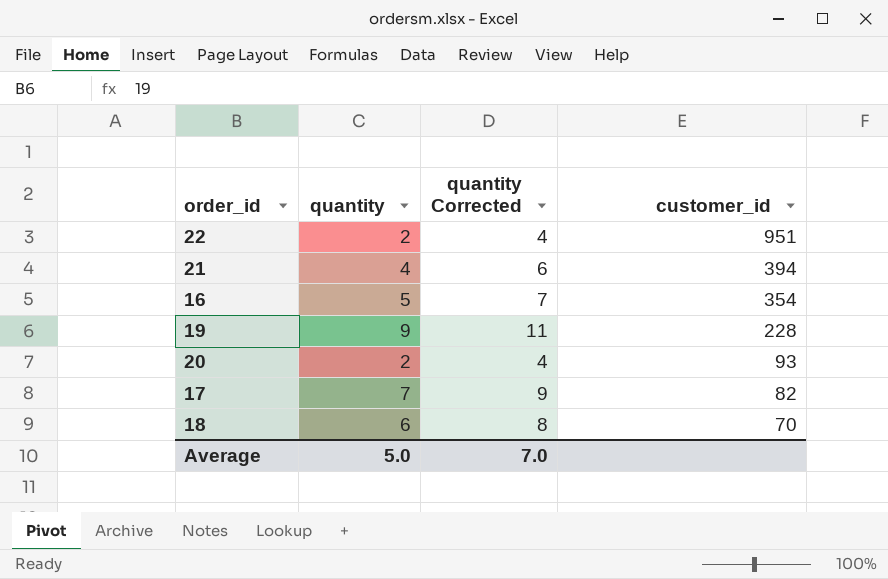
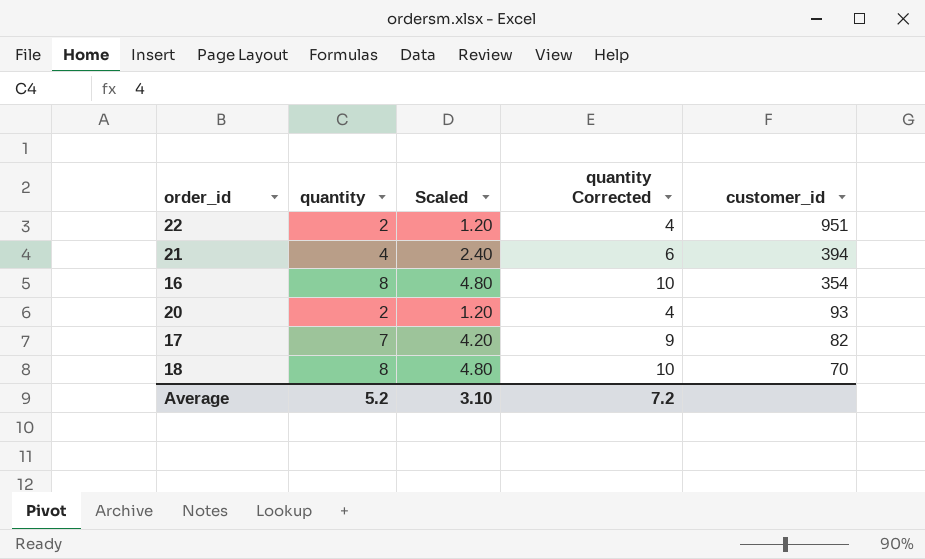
column Scaled | formula: none -> [quantity] * 0.6
row 19: 9 | 11 | 228 -> none
16 | quantity: 5 -> 8
16 | quantity Corrected: 7 -> 10
18 | quantity: 6 -> 8
18 | quantity Corrected: 8 -> 10
Average | quantity: 5.0 -> 5.2
Average | quantity Corrected: 7.0 -> 7.2

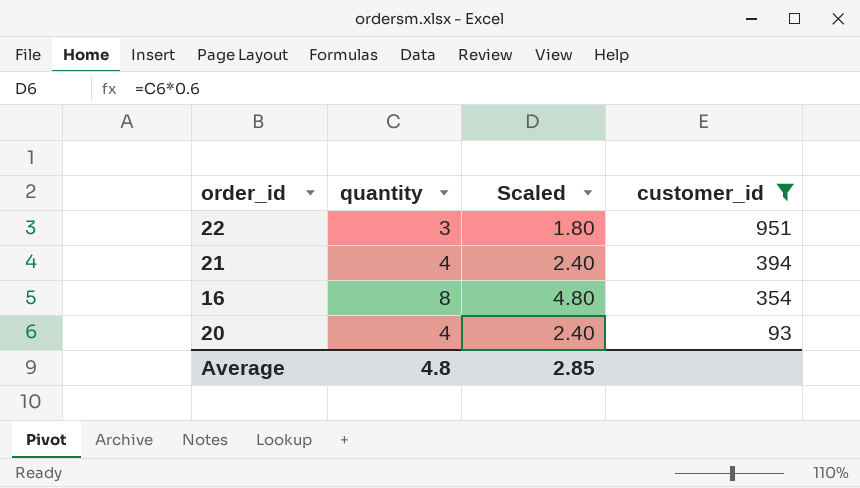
filter: none -> customer_id >= 93
column quantity Corrected | formula: [quantity] + 2 -> none
22 | quantity: 2 -> 3
22 | Scaled: 1.20 -> 1.80
20 | quantity: 2 -> 4
20 | Scaled: 1.20 -> 2.40
Average | quantity: 5.2 -> 4.8
Average | Scaled: 3.10 -> 2.85

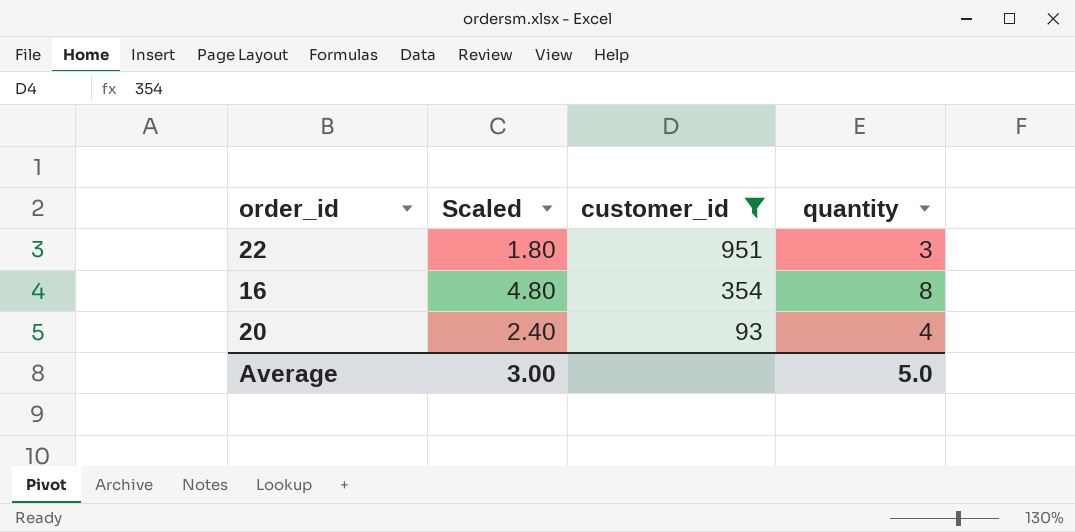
column quantity | position: 2 -> 4
row 21: 4 | 2.40 | 394 -> none
Average | Scaled: 2.85 -> 3.00
Average | quantity: 4.8 -> 5.0

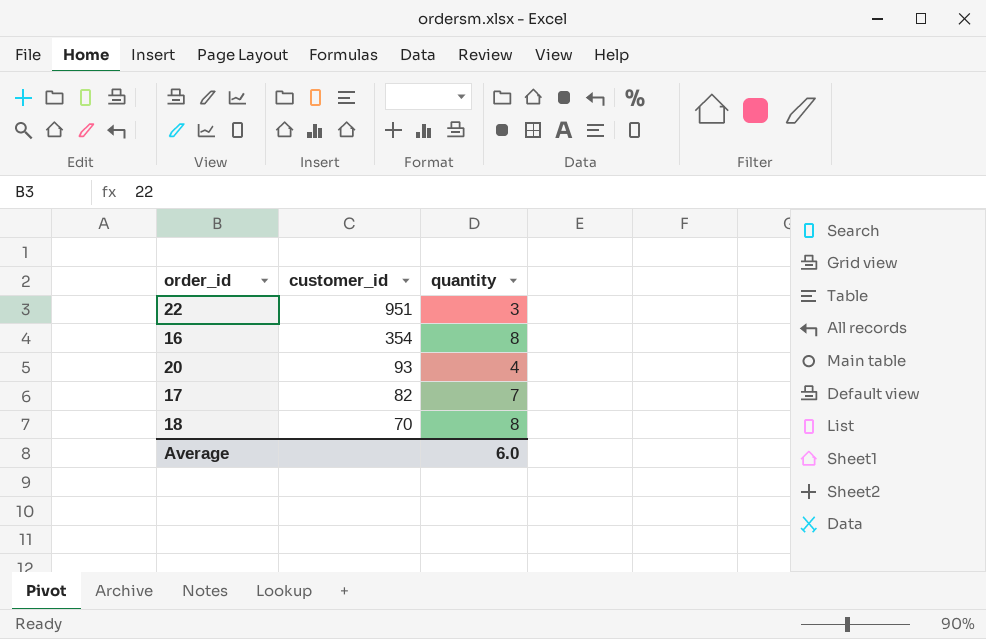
filter: customer_id >= 93 -> none
column Scaled | formula: [quantity] * 0.6 -> none
Average | quantity: 5.0 -> 6.0

